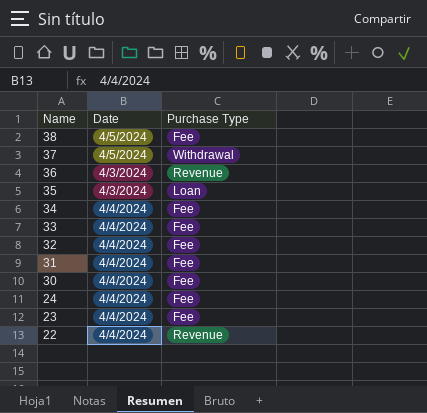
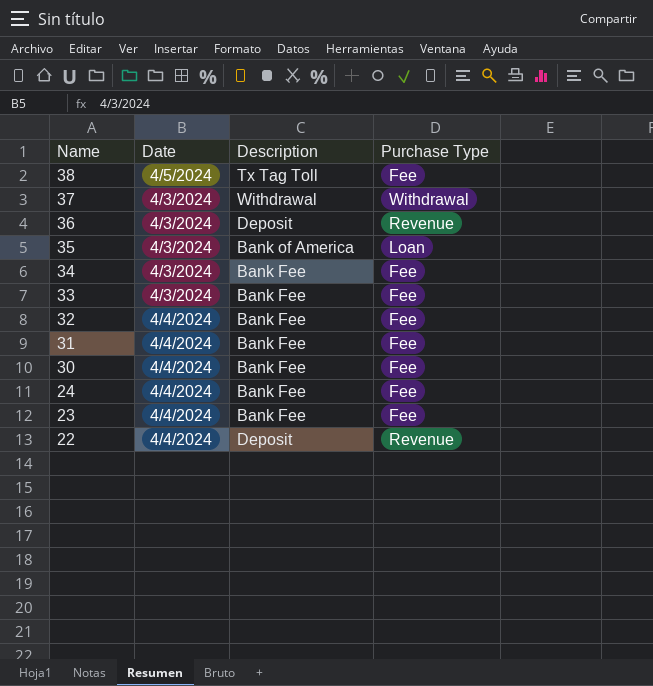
column Description | position: none -> 3
37 | Date: 4/5/2024 -> 4/3/2024
34 | Date: 4/4/2024 -> 4/3/2024
33 | Date: 4/4/2024 -> 4/3/2024

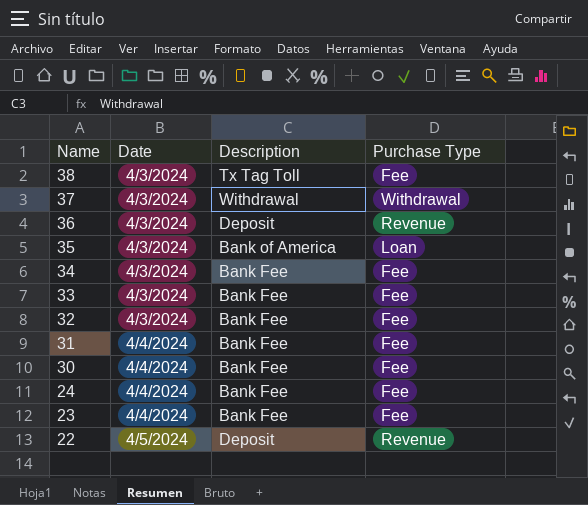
38 | Date: 4/5/2024 -> 4/3/2024
32 | Date: 4/4/2024 -> 4/3/2024
22 | Date: 4/4/2024 -> 4/5/2024

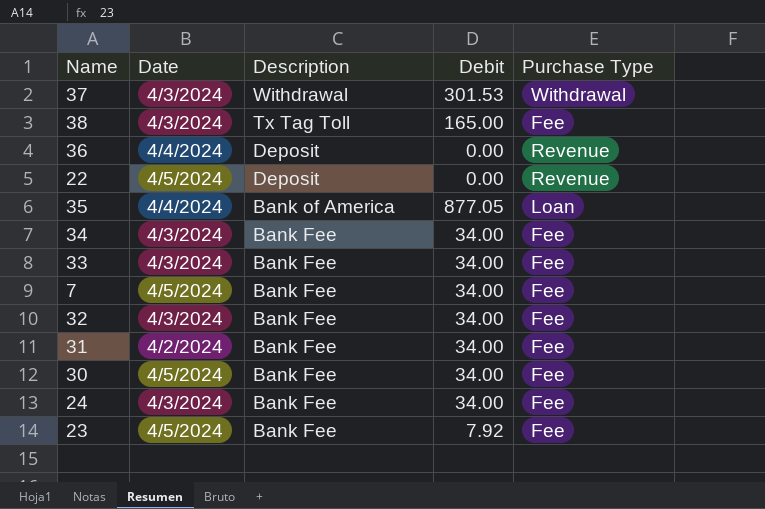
row order: Name descending -> Description descending
column Debit | position: none -> 4
36 | Date: 4/3/2024 -> 4/4/2024
35 | Date: 4/3/2024 -> 4/4/2024
row 7: none -> 4/5/2024 | Bank Fee | 34.00 | Fee
31 | Date: 4/4/2024 -> 4/2/2024
30 | Date: 4/4/2024 -> 4/5/2024
24 | Date: 4/4/2024 -> 4/3/2024
23 | Date: 4/4/2024 -> 4/5/2024

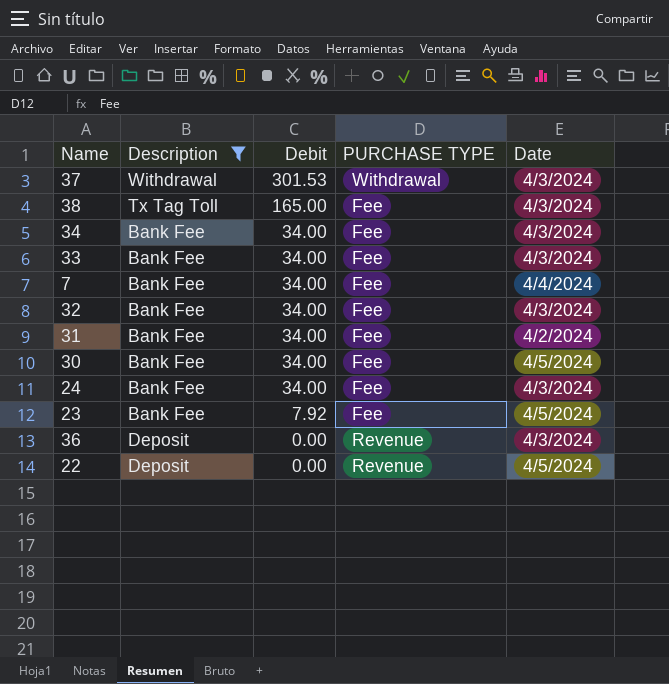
filter: none -> Description != Bank of America
row order: Description descending -> Debit descending
column name: Purchase Type -> PURCHASE TYPE
column Date | position: 2 -> 5
7 | Date: 4/5/2024 -> 4/4/2024
36 | Date: 4/4/2024 -> 4/3/2024

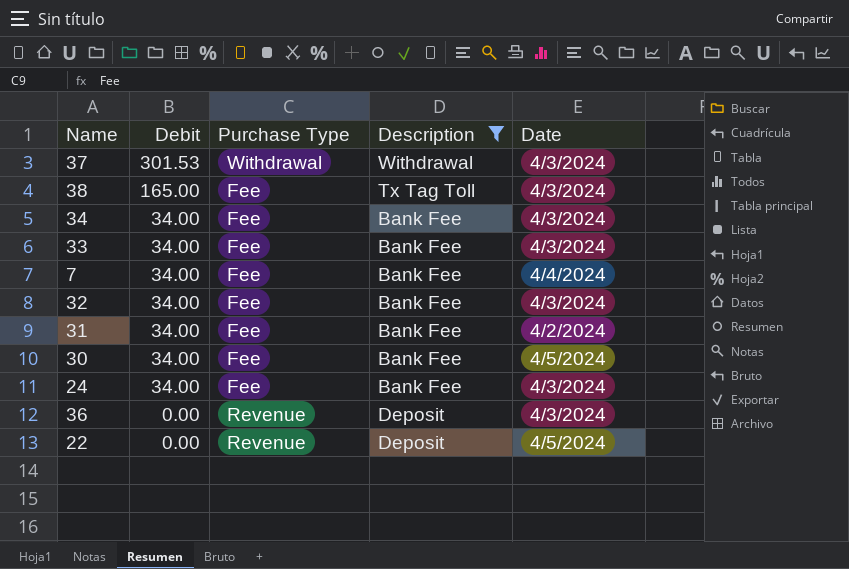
column name: PURCHASE TYPE -> Purchase Type
column Description | position: 2 -> 4
row 23: Bank Fee | 7.92 | Fee | 4/5/2024 -> none

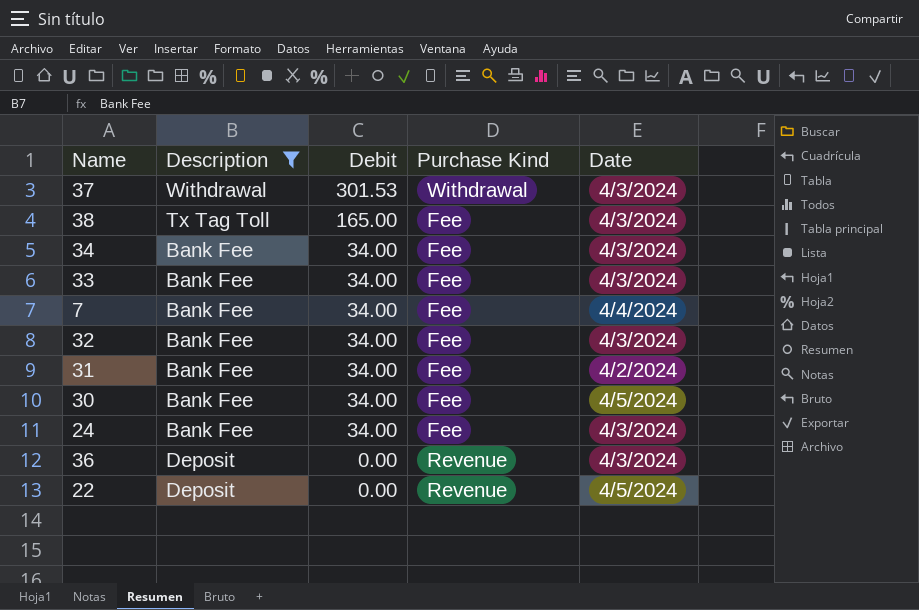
column Description | position: 4 -> 2
column name: Purchase Type -> Purchase Kind

